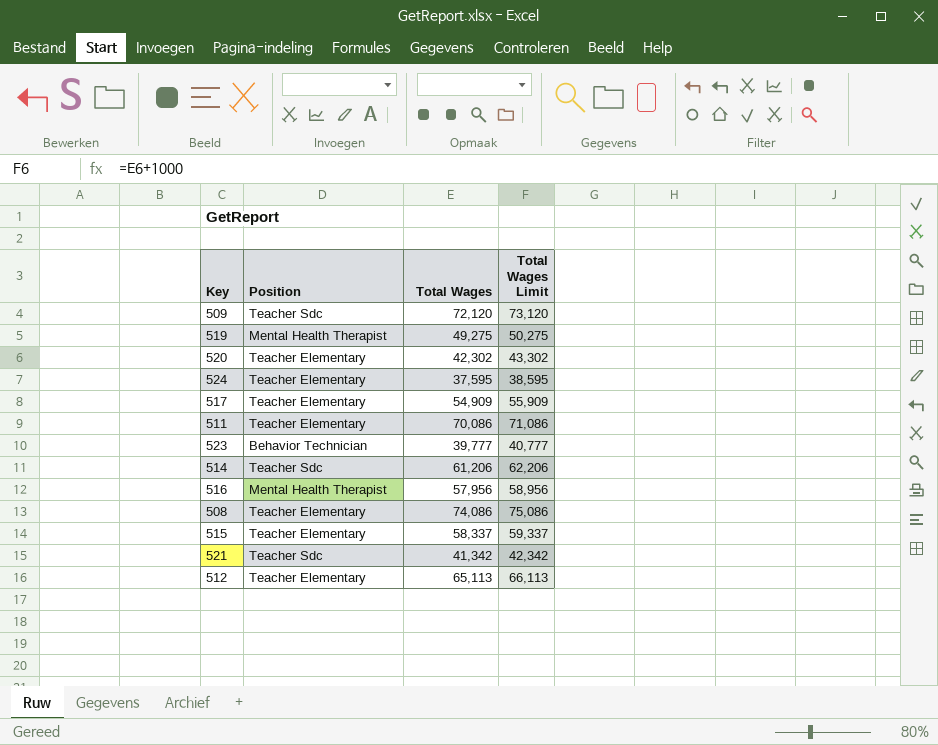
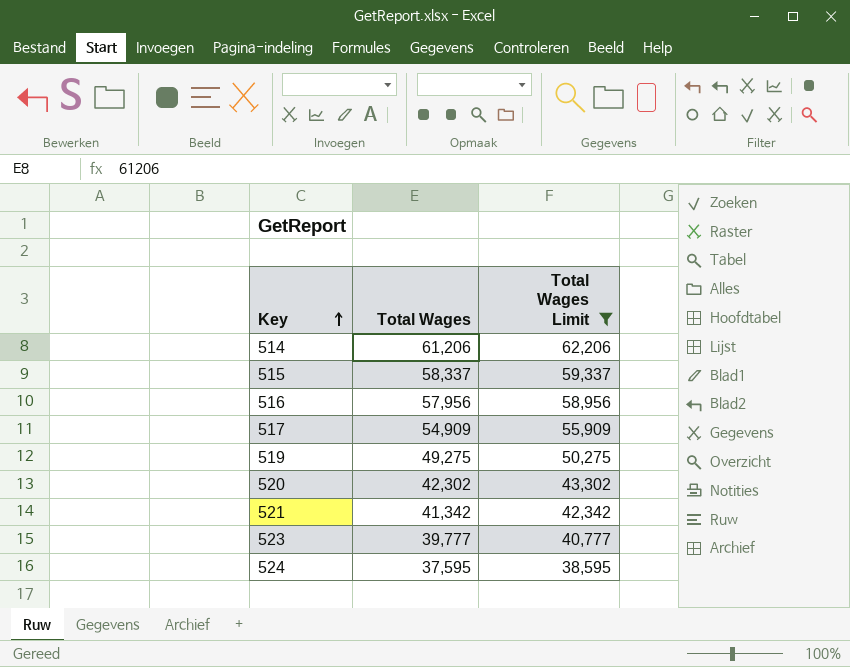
filter: none -> Total Wages Limit <= 62,206
row order: none -> Key ascending
column Position | position: 2 -> none

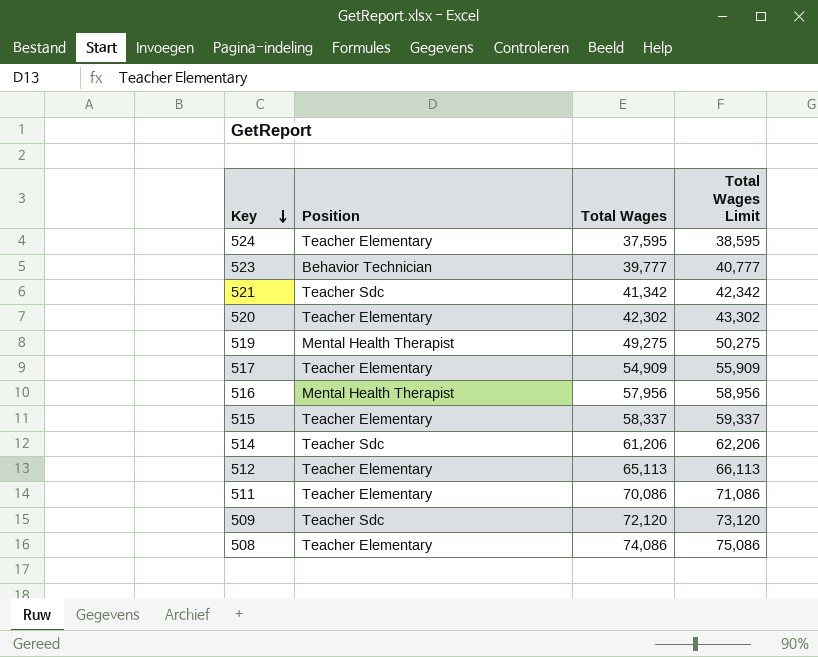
filter: Total Wages Limit <= 62,206 -> none
row order: Key ascending -> Key descending
column Position | position: none -> 2

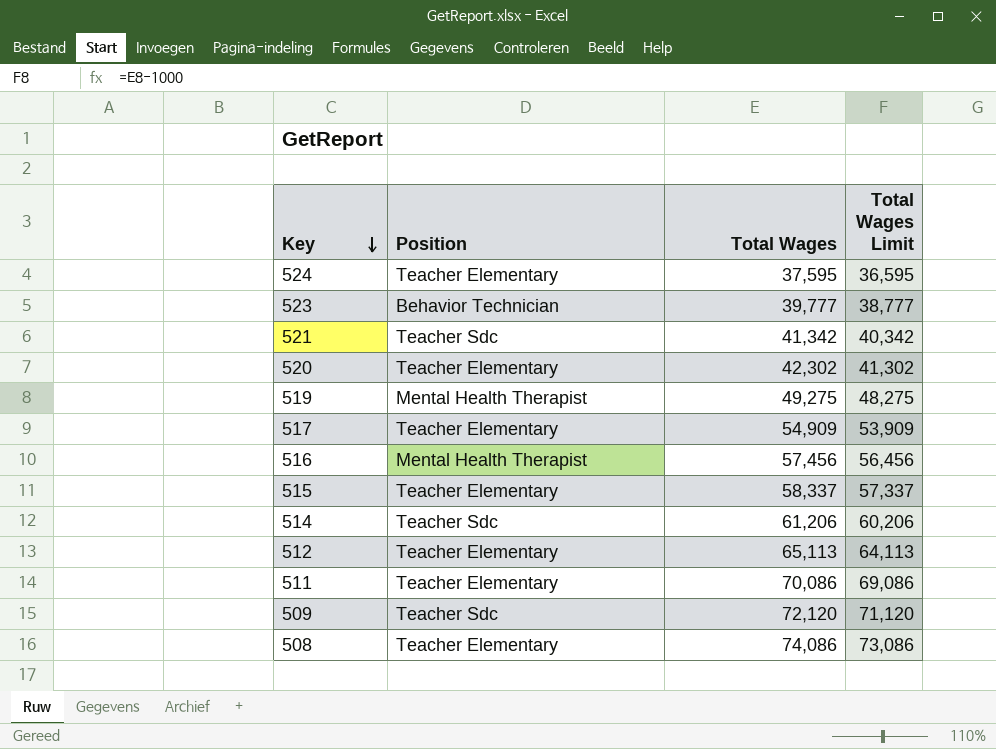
column Total Wages Limit | formula: [Total Wages] + 1000 -> [Total Wages] - 1000
516 | Total Wages: 57,956 -> 57,456

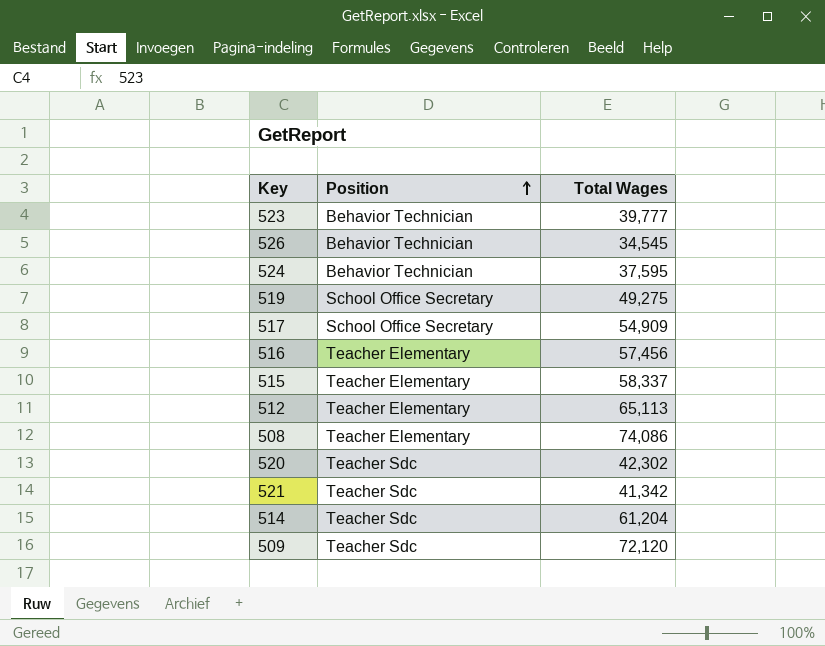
row order: Key descending -> Position ascending
column Total Wages Limit | formula: [Total Wages] - 1000 -> none
row 511: Teacher Elementary | 70,086 | 69,086 -> none
row 526: none -> Behavior Technician | 34,545
524 | Position: Teacher Elementary -> Behavior Technician
519 | Position: Mental Health Therapist -> School Office Secretary
517 | Position: Teacher Elementary -> School Office Secretary
516 | Position: Mental Health Therapist -> Teacher Elementary
520 | Position: Teacher Elementary -> Teacher Sdc
514 | Total Wages: 61,206 -> 61,204

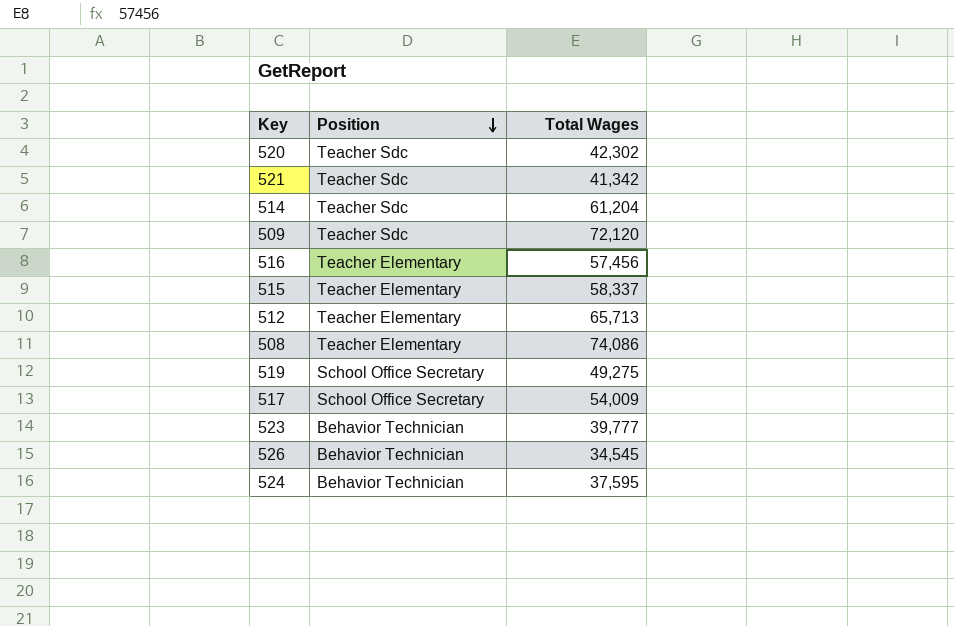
row order: Position ascending -> Position descending
512 | Total Wages: 65,113 -> 65,713
517 | Total Wages: 54,909 -> 54,009

